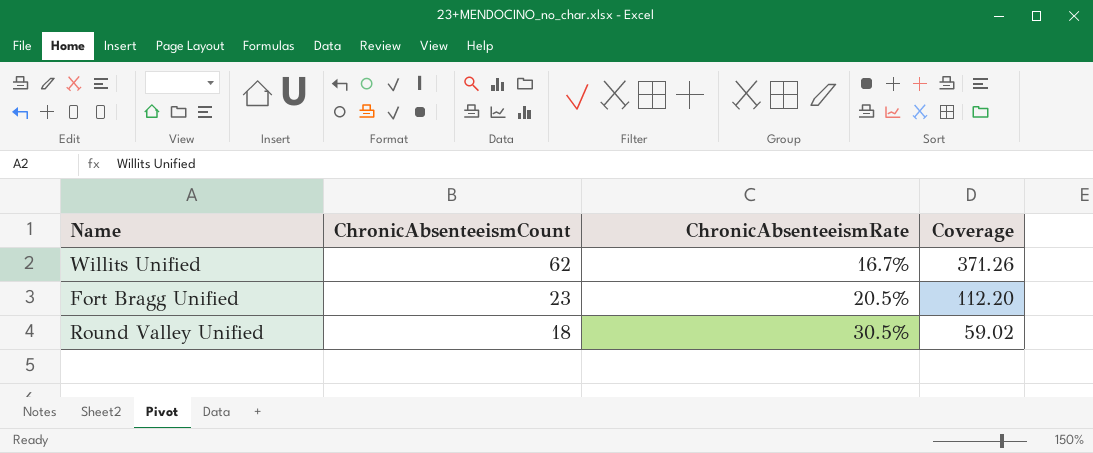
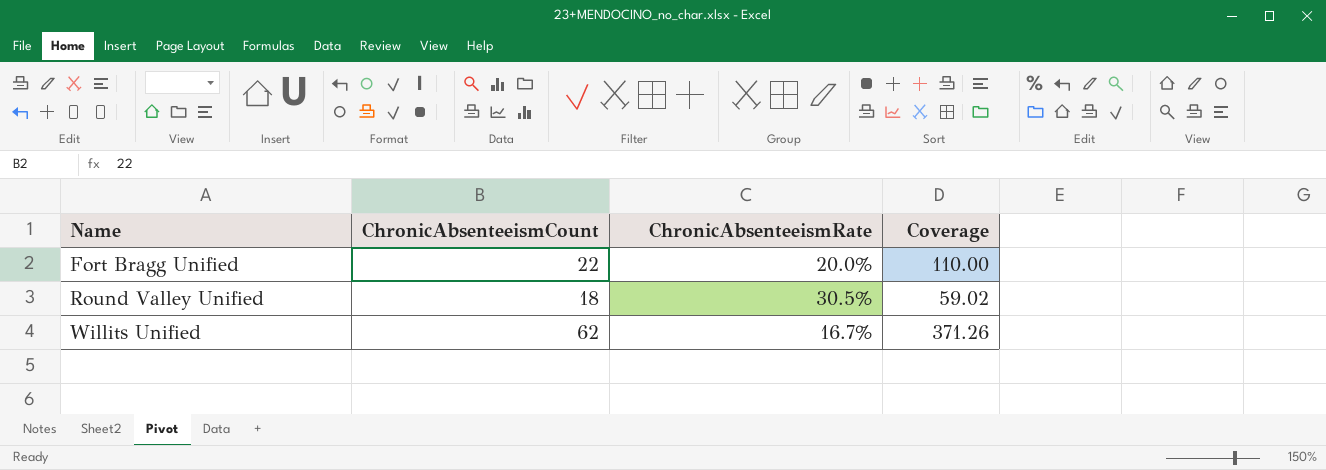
row order: ChronicAbsenteeismCount descending -> Name ascending
Fort Bragg Unified | ChronicAbsenteeismCount: 23 -> 22
Fort Bragg Unified | ChronicAbsenteeismRate: 20.5% -> 20.0%
Fort Bragg Unified | Coverage: 112.20 -> 110.00

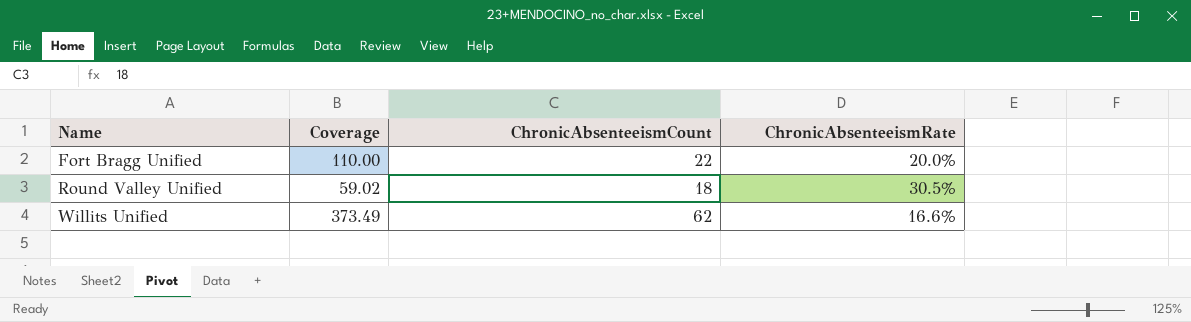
column Coverage | position: 4 -> 2
Willits Unified | Coverage: 371.26 -> 373.49
Willits Unified | ChronicAbsenteeismRate: 16.7% -> 16.6%

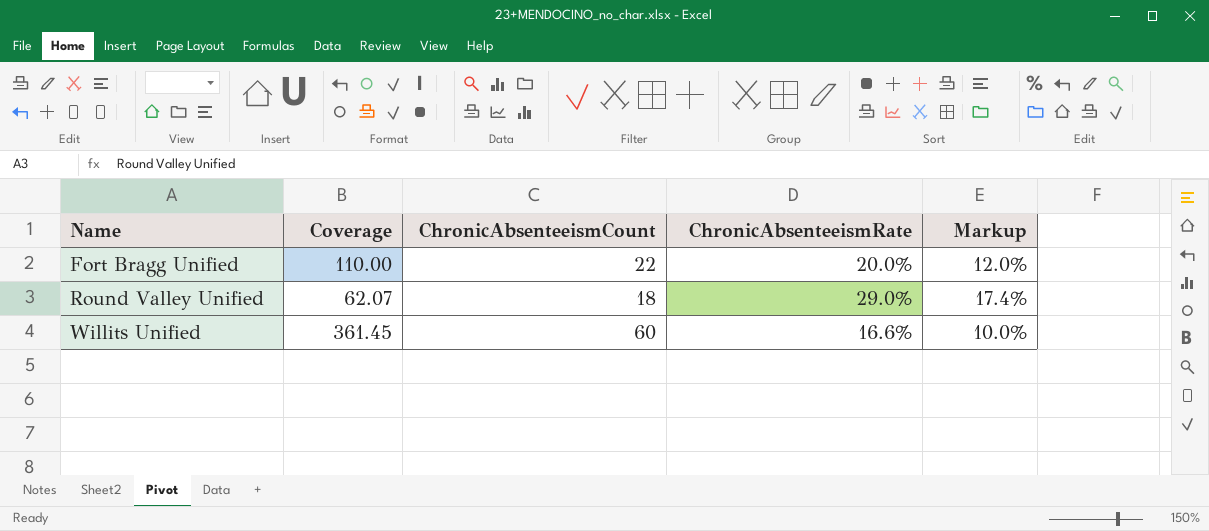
column Markup | formula: none -> [ChronicAbsenteeismRate] * 0.6
Round Valley Unified | Coverage: 59.02 -> 62.07
Round Valley Unified | ChronicAbsenteeismRate: 30.5% -> 29.0%
Willits Unified | Coverage: 373.49 -> 361.45
Willits Unified | ChronicAbsenteeismCount: 62 -> 60

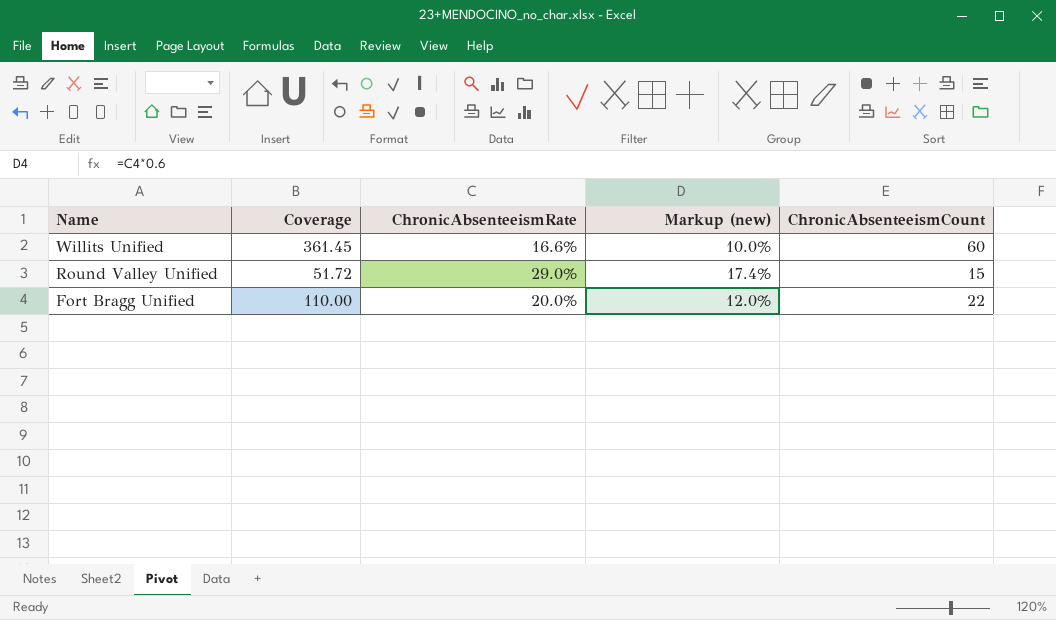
row order: Name ascending -> Name descending
column name: Markup -> Markup (new)
column ChronicAbsenteeismCount | position: 3 -> 5
Round Valley Unified | Coverage: 62.07 -> 51.72
Round Valley Unified | ChronicAbsenteeismCount: 18 -> 15

